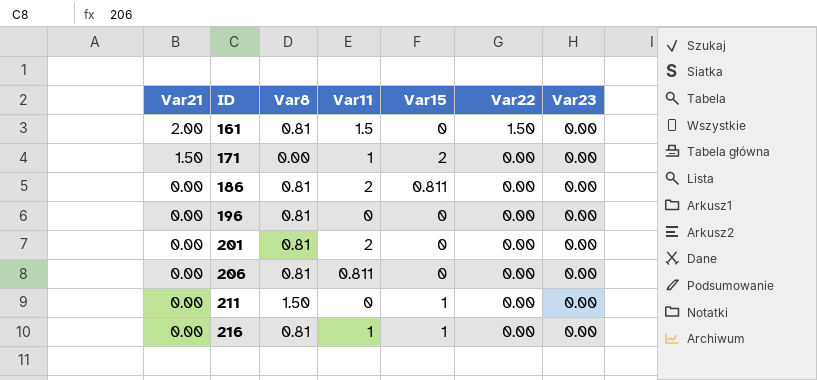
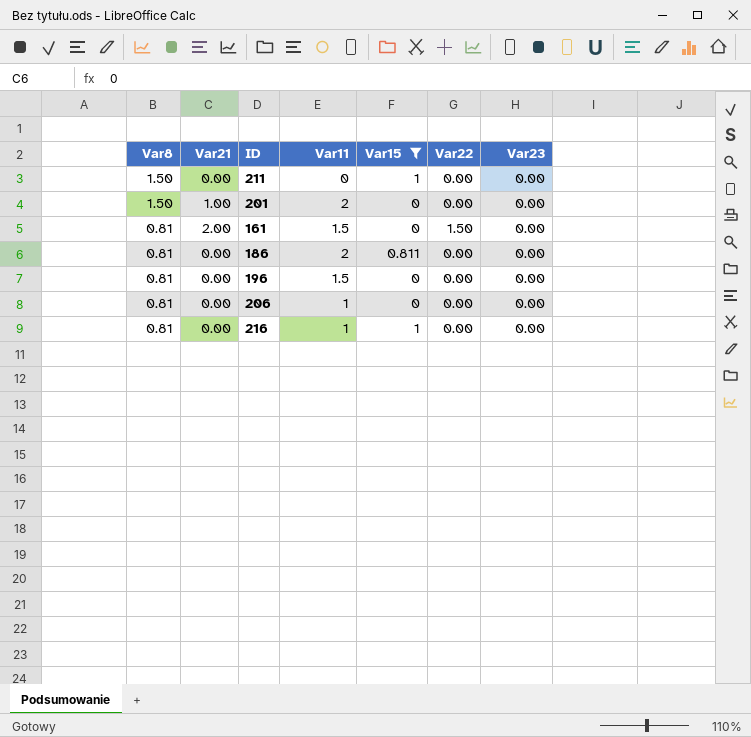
filter: none -> Var15 != 2
row order: Var21 descending -> Var8 descending
column Var8 | position: 3 -> 1
201 | Var8: 0.81 -> 1.50
201 | Var21: 0.00 -> 1.00
196 | Var11: 0 -> 1.5
206 | Var11: 0.811 -> 1

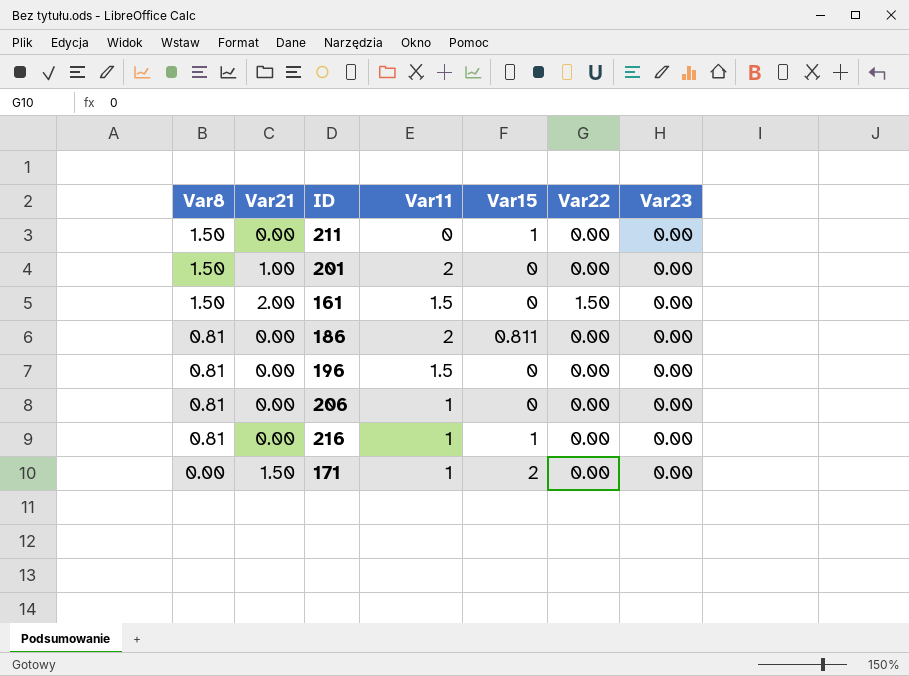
filter: Var15 != 2 -> none
161 | Var8: 0.81 -> 1.50

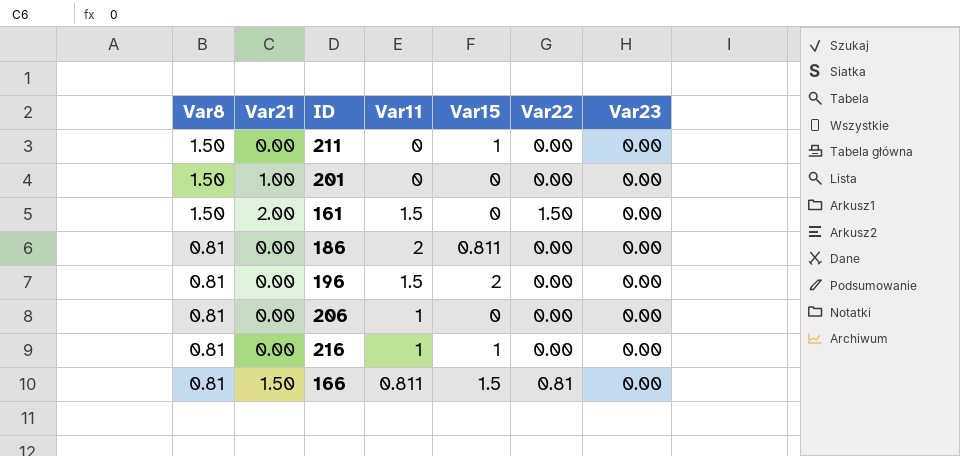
row 171: 0.00 | 1.50 | 1 | 2 | 0.00 | 0.00 -> none
201 | Var11: 2 -> 0
196 | Var15: 0 -> 2
row 166: none -> 0.81 | 1.50 | 0.811 | 1.5 | 0.81 | 0.00

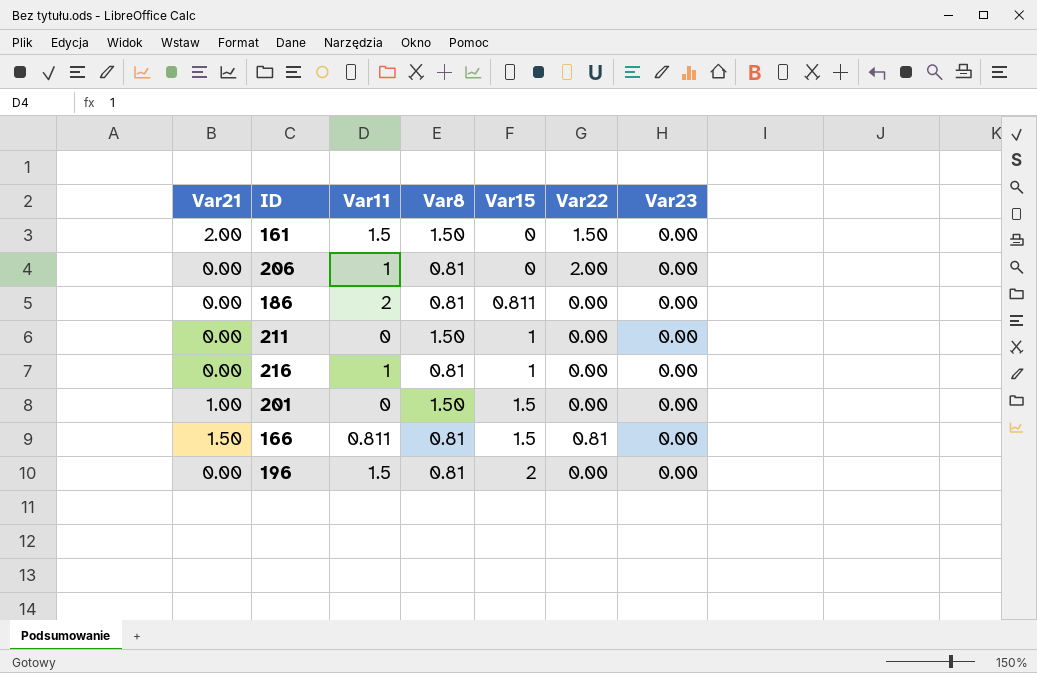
row order: Var8 descending -> Var15 ascending
column Var8 | position: 1 -> 4
206 | Var22: 0.00 -> 2.00
201 | Var15: 0 -> 1.5

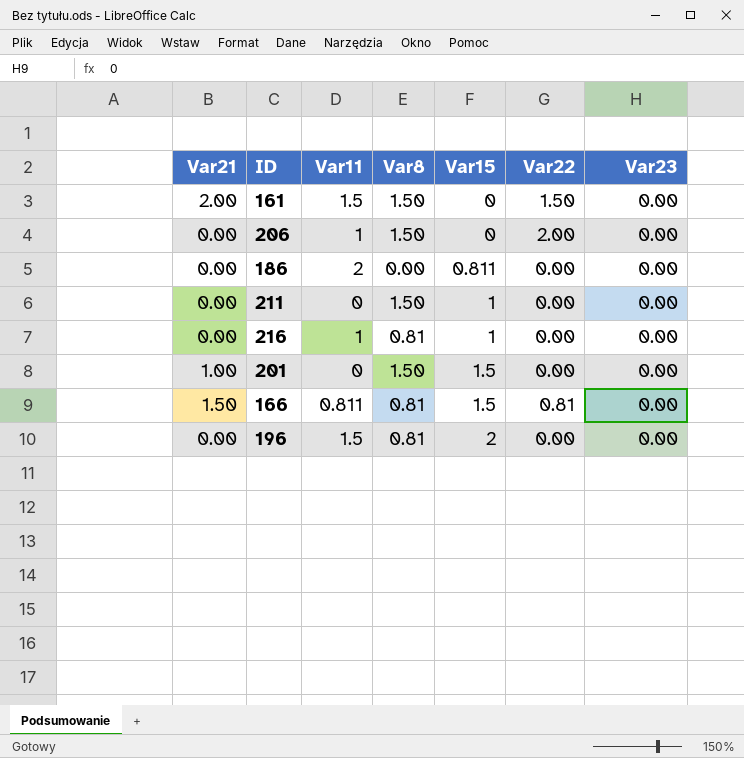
206 | Var8: 0.81 -> 1.50
186 | Var8: 0.81 -> 0.00

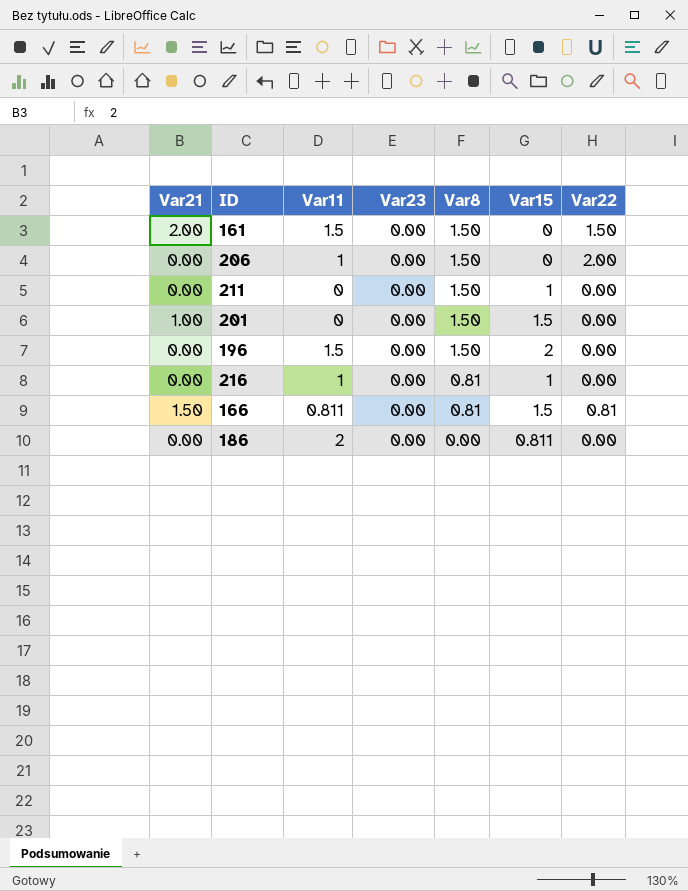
row order: Var15 ascending -> Var8 descending
column Var23 | position: 7 -> 4
196 | Var8: 0.81 -> 1.50

